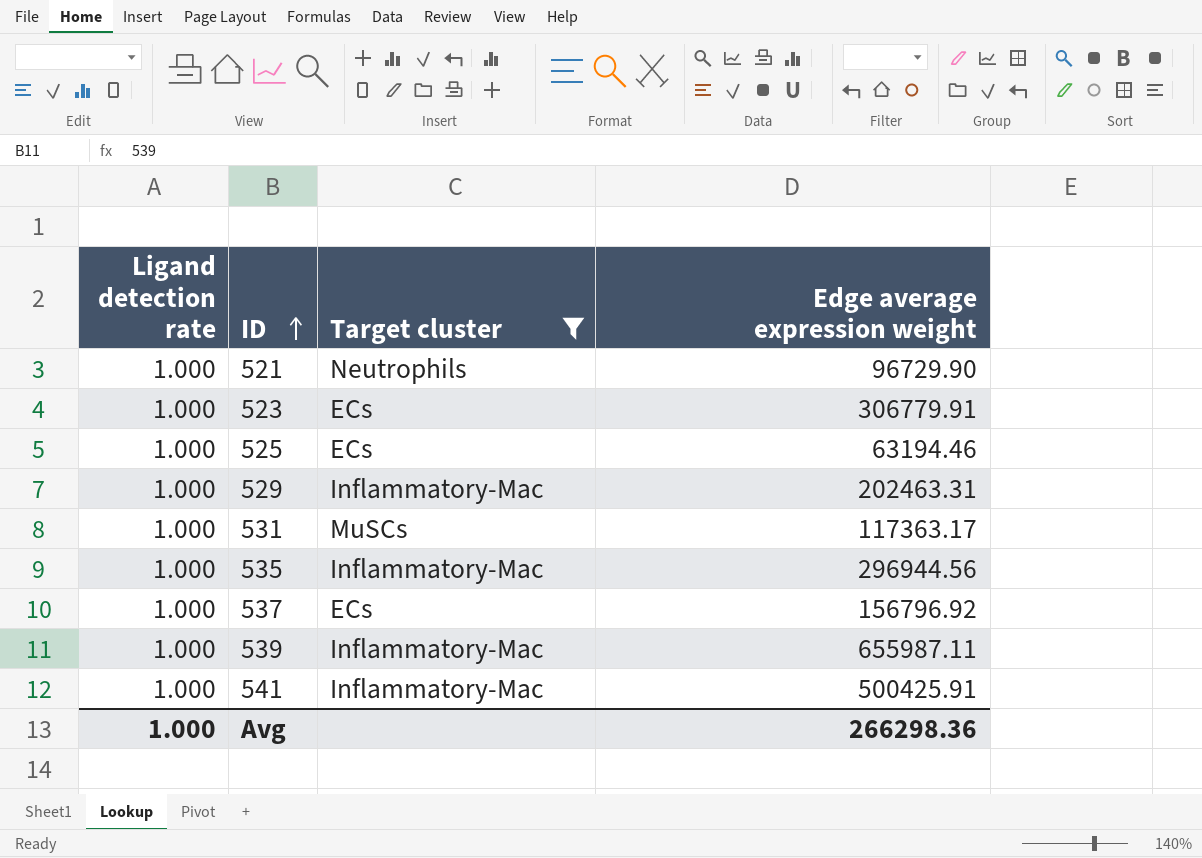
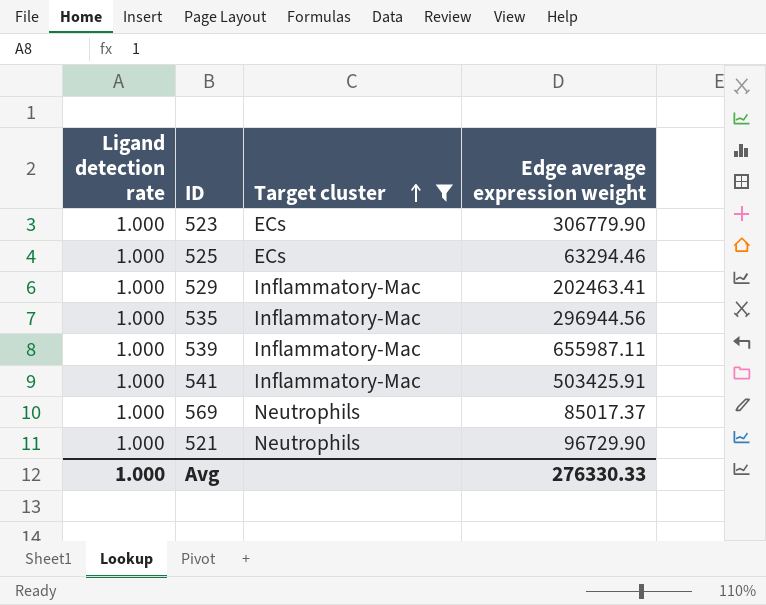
row order: ID ascending -> Target cluster ascending
row 531: 1.000 | MuSCs | 117363.17 -> none
row 537: 1.000 | ECs | 156796.92 -> none
523 | Edge average expression weight: 306779.91 -> 306779.90
525 | Edge average expression weight: 63194.46 -> 63294.46
529 | Edge average expression weight: 202463.31 -> 202463.41
541 | Edge average expression weight: 500425.91 -> 503425.91
row 569: none -> 1.000 | Neutrophils | 85017.37
Avg | Edge average expression weight: 266298.36 -> 276330.33

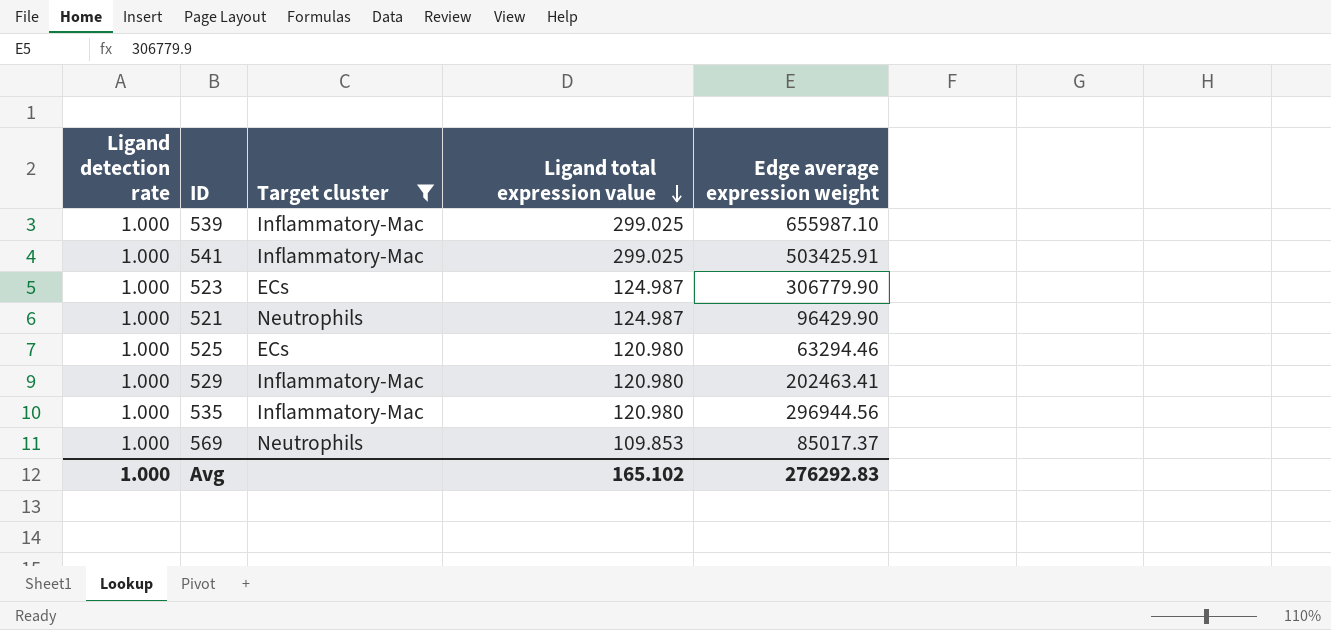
row order: Target cluster ascending -> Ligand total expression value descending
column Ligand total expression value | position: none -> 4
539 | Edge average expression weight: 655987.11 -> 655987.10
521 | Edge average expression weight: 96729.90 -> 96429.90
Avg | Edge average expression weight: 276330.33 -> 276292.83

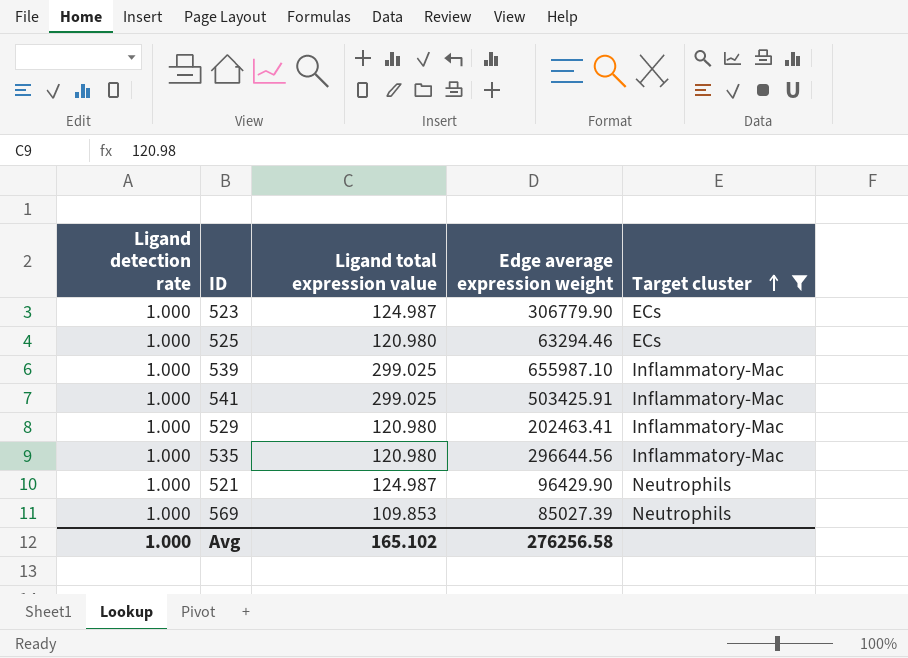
row order: Ligand total expression value descending -> Target cluster ascending
column Target cluster | position: 3 -> 5
535 | Edge average expression weight: 296944.56 -> 296644.56
569 | Edge average expression weight: 85017.37 -> 85027.39
Avg | Edge average expression weight: 276292.83 -> 276256.58

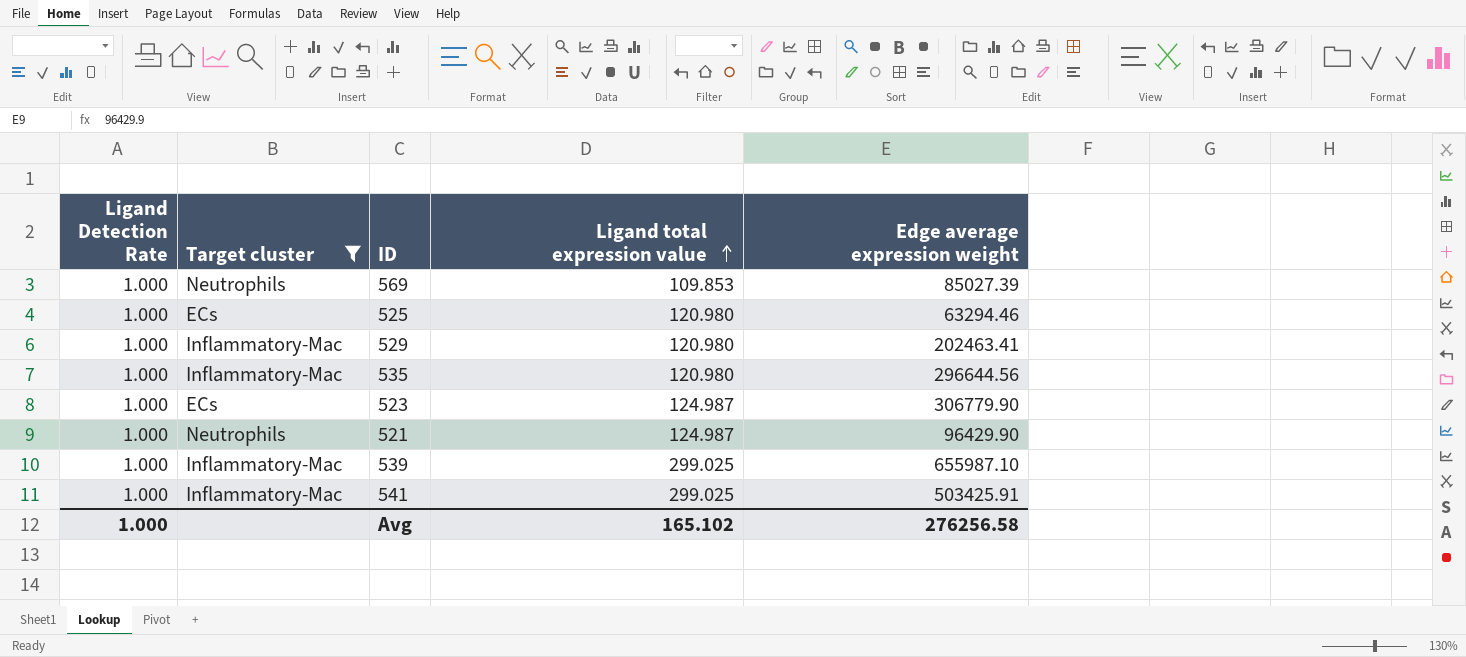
row order: Target cluster ascending -> Ligand total expression value ascending
column name: Ligand detection rate -> Ligand Detection Rate
column Target cluster | position: 5 -> 2

